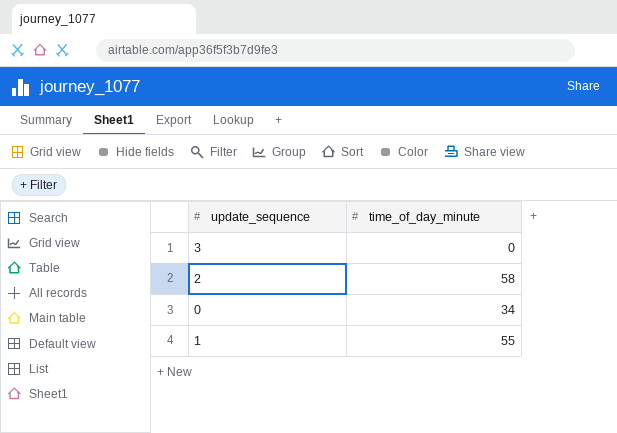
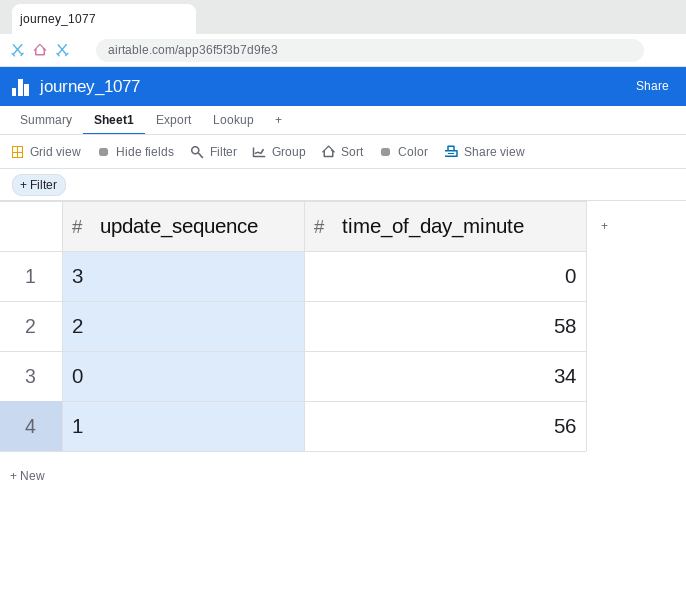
1 | time_of_day_minute: 55 -> 56

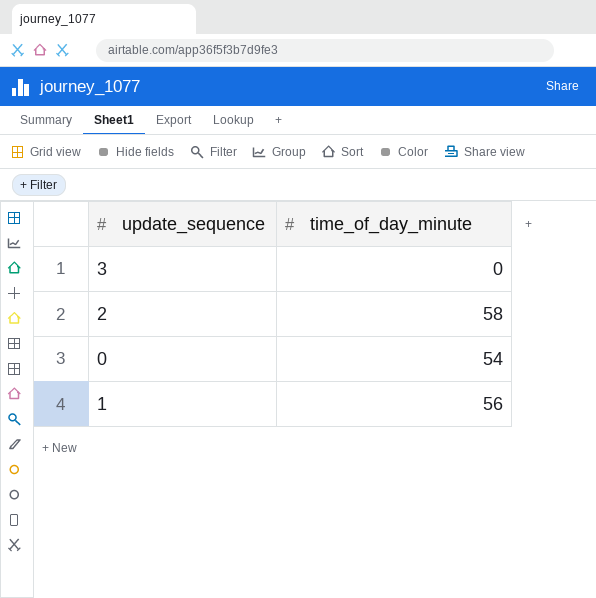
0 | time_of_day_minute: 34 -> 54

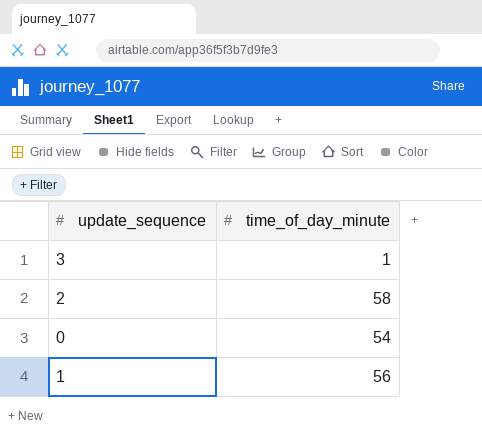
3 | time_of_day_minute: 0 -> 1

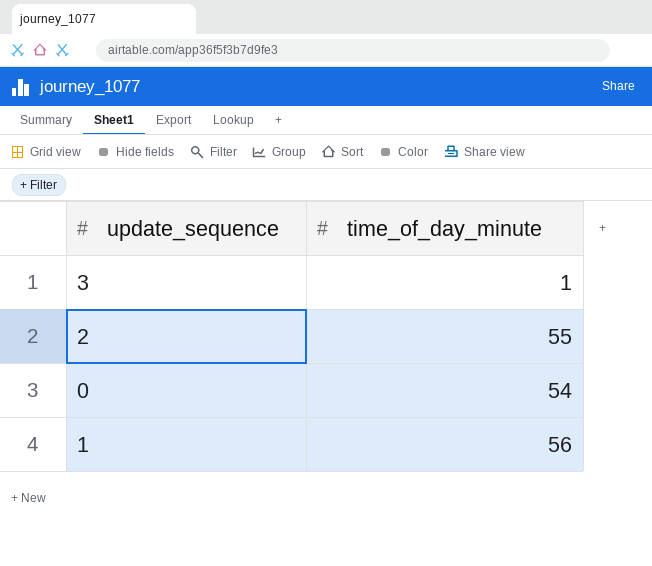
2 | time_of_day_minute: 58 -> 55

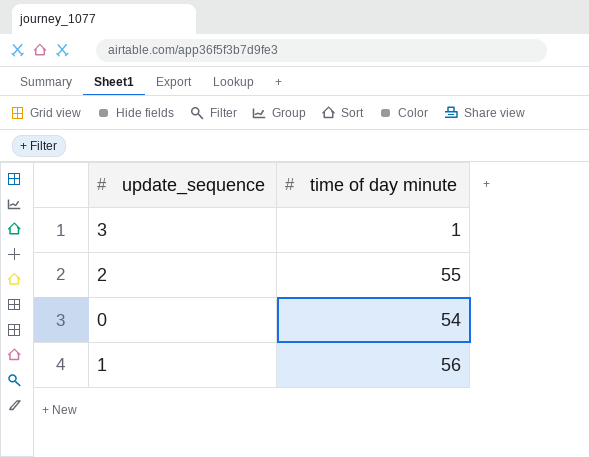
column name: time_of_day_minute -> time of day minute

